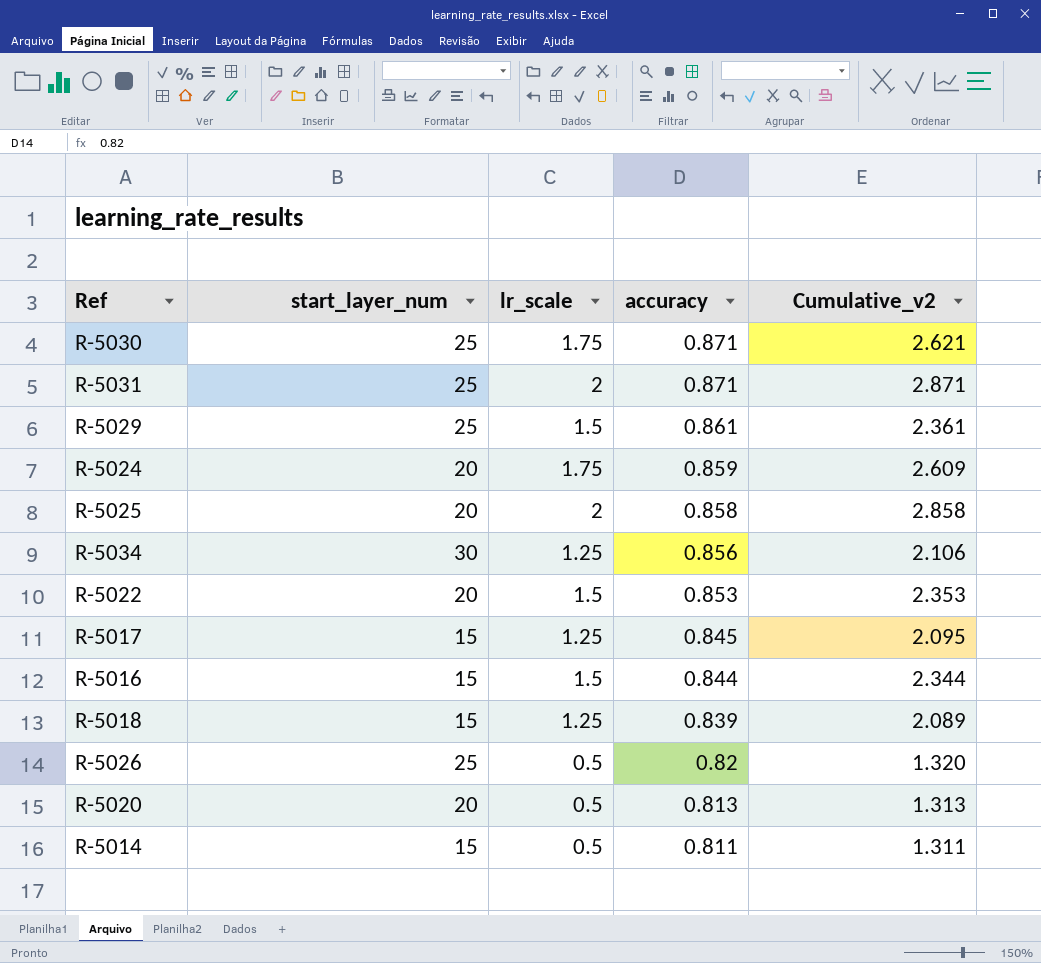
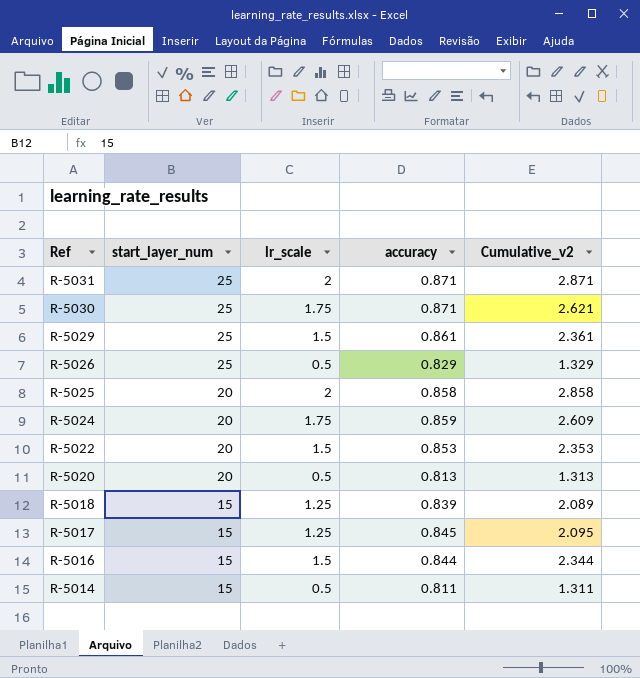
row order: accuracy descending -> Ref descending
row R-5034: 30 | 1.25 | 0.856 | 2.106 -> none
R-5026 | accuracy: 0.82 -> 0.829
R-5026 | Cumulative_v2: 1.320 -> 1.329

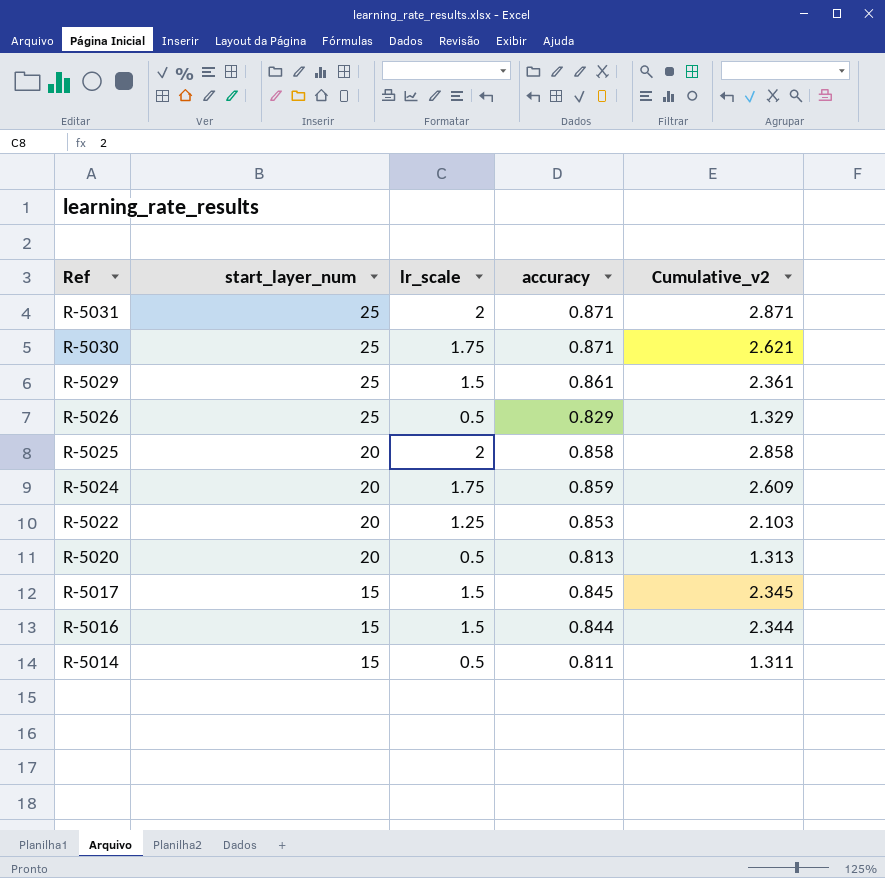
row R-5018: 15 | 1.25 | 0.839 | 2.089 -> none
R-5022 | lr_scale: 1.5 -> 1.25
R-5022 | Cumulative_v2: 2.353 -> 2.103
R-5017 | lr_scale: 1.25 -> 1.5
R-5017 | Cumulative_v2: 2.095 -> 2.345

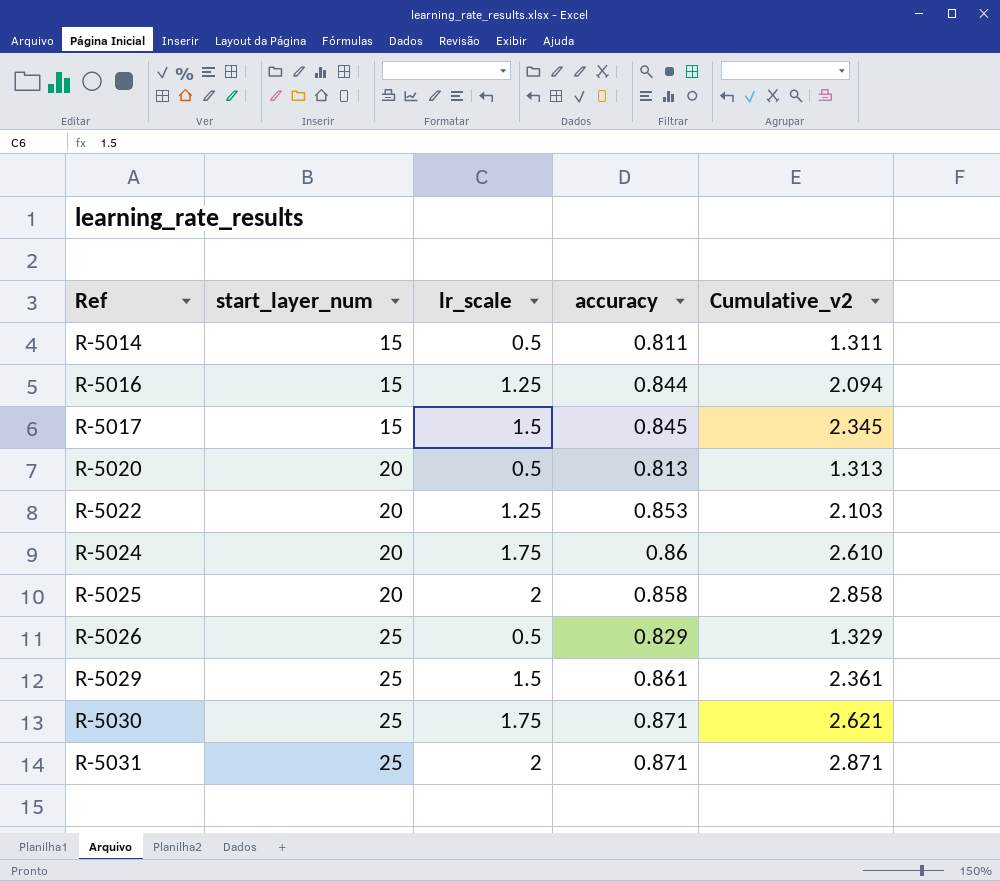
row order: Ref descending -> Ref ascending
R-5016 | lr_scale: 1.5 -> 1.25
R-5016 | Cumulative_v2: 2.344 -> 2.094
R-5024 | accuracy: 0.859 -> 0.86
R-5024 | Cumulative_v2: 2.609 -> 2.610

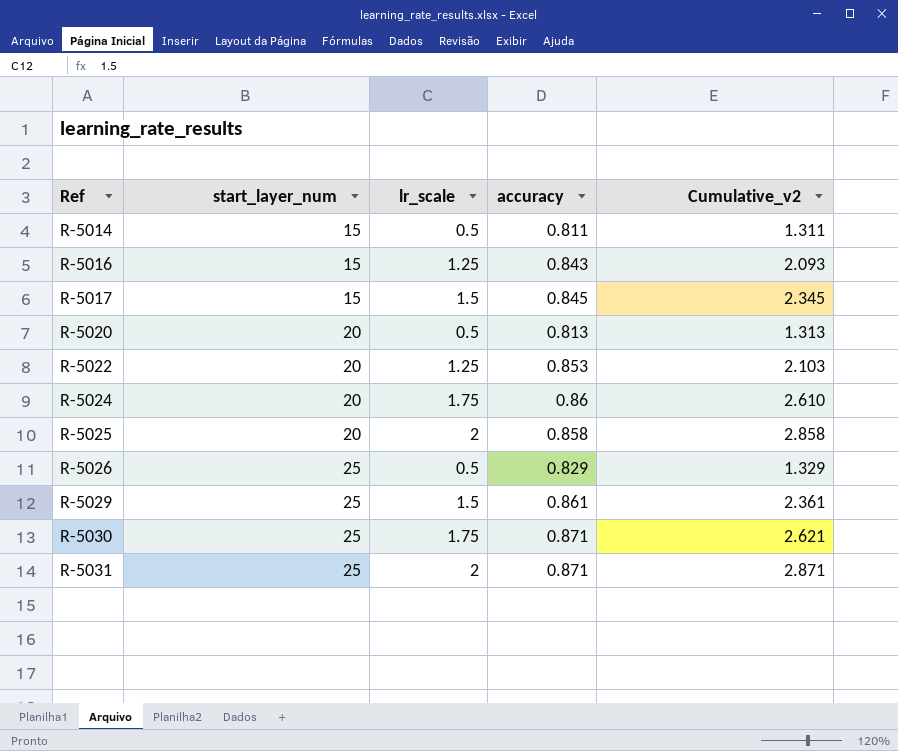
R-5016 | accuracy: 0.844 -> 0.843
R-5016 | Cumulative_v2: 2.094 -> 2.093

